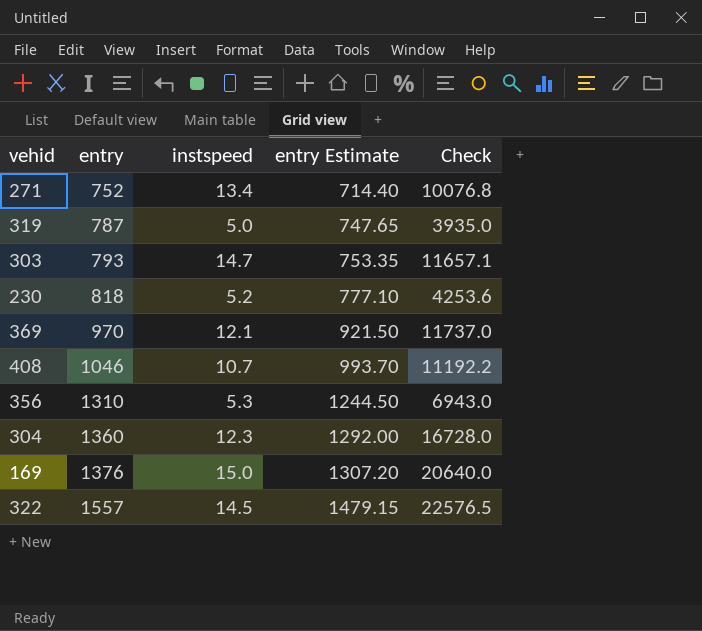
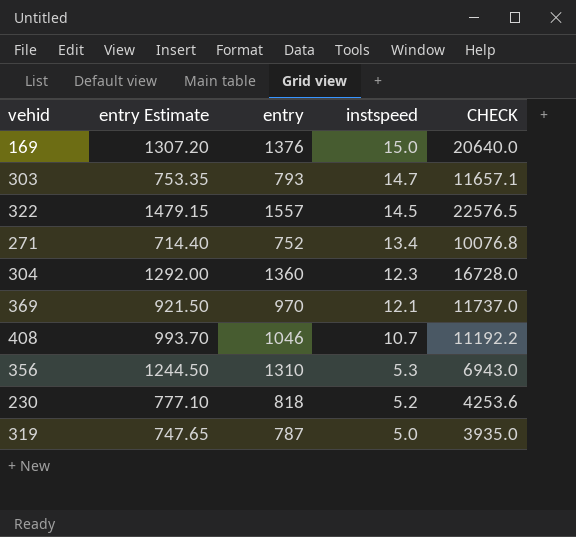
row order: entry ascending -> instspeed descending
column entry Estimate | position: 4 -> 2
column name: Check -> CHECK

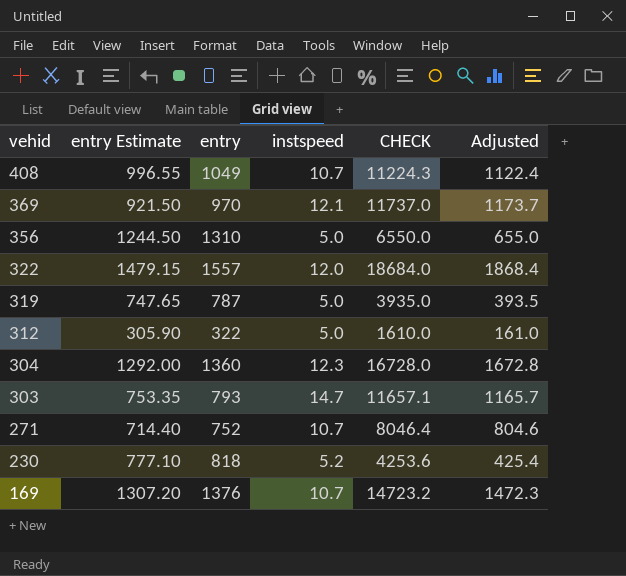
row order: instspeed descending -> vehid descending
column Adjusted | formula: none -> [CHECK] * 0.1
408 | entry Estimate: 993.70 -> 996.55
408 | entry: 1046 -> 1049
408 | CHECK: 11192.2 -> 11224.3
356 | instspeed: 5.3 -> 5.0
356 | CHECK: 6943.0 -> 6550.0
322 | instspeed: 14.5 -> 12.0
322 | CHECK: 22576.5 -> 18684.0
row 312: none -> 305.90 | 322 | 5.0 | 1610.0 | 161.0
271 | instspeed: 13.4 -> 10.7
271 | CHECK: 10076.8 -> 8046.4
169 | instspeed: 15.0 -> 10.7
169 | CHECK: 20640.0 -> 14723.2

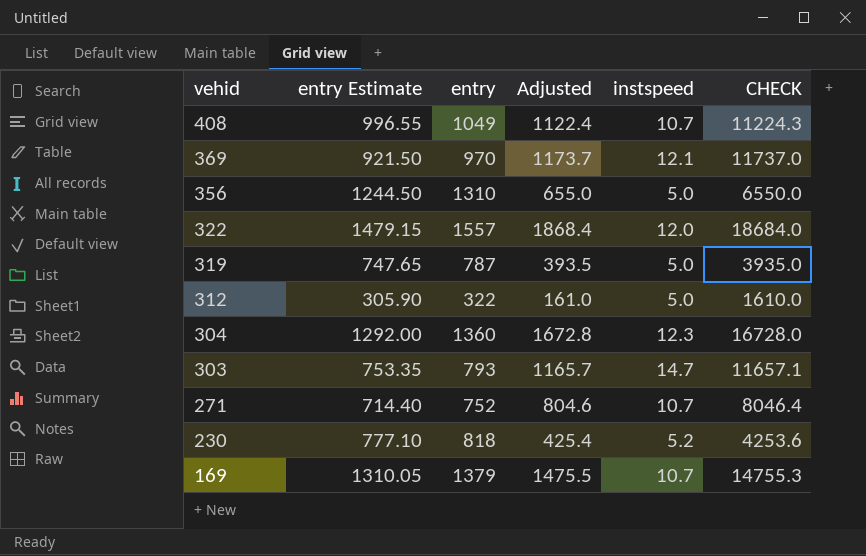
column Adjusted | position: 6 -> 4
169 | entry Estimate: 1307.20 -> 1310.05
169 | entry: 1376 -> 1379
169 | Adjusted: 1472.3 -> 1475.5
169 | CHECK: 14723.2 -> 14755.3

